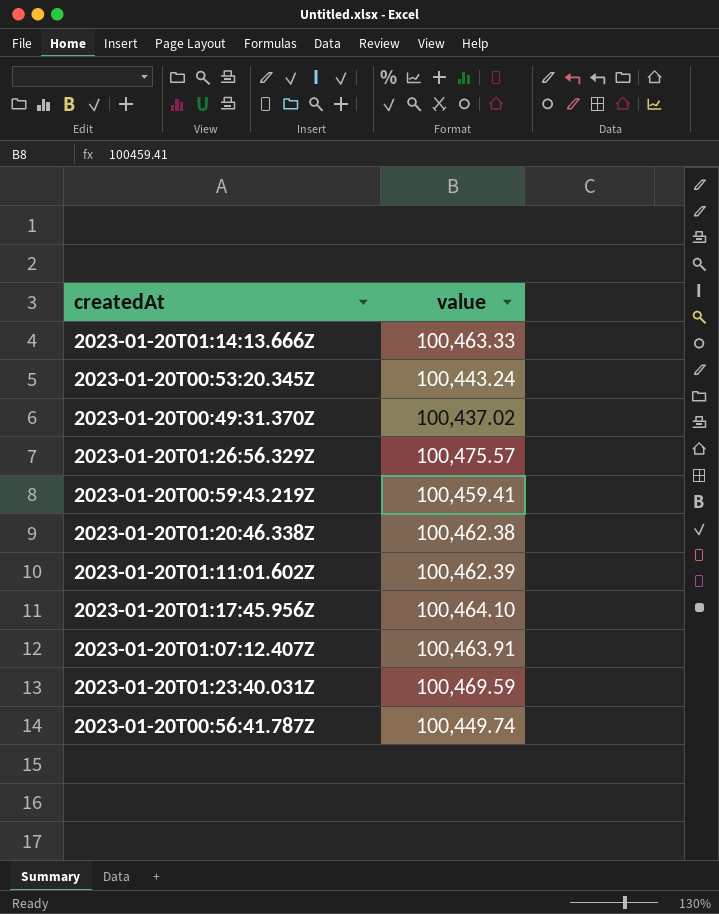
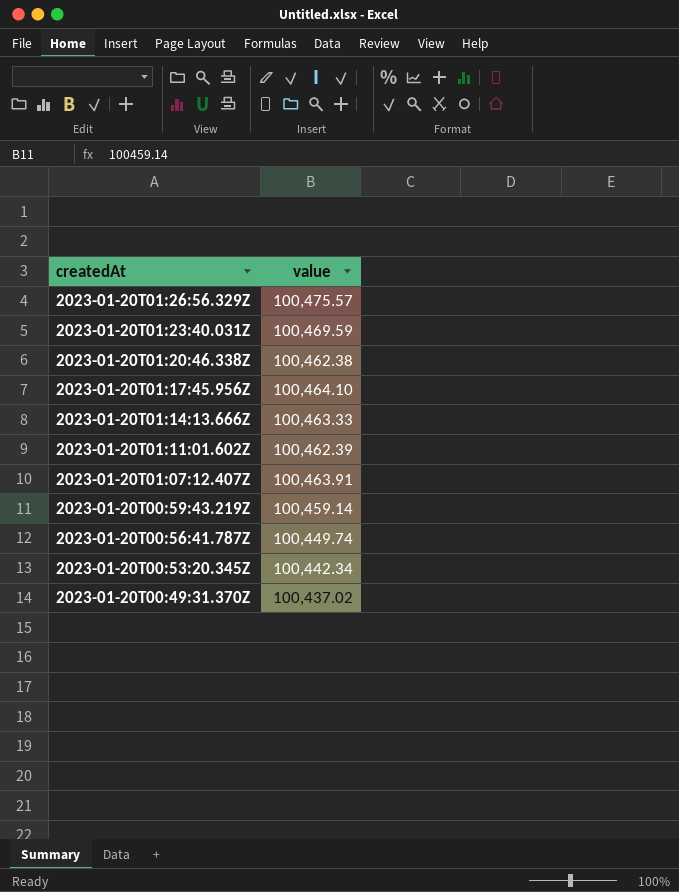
row order: none -> createdAt descending
2023-01-20T00:59:43.219Z | value: 100,459.41 -> 100,459.14
2023-01-20T00:53:20.345Z | value: 100,443.24 -> 100,442.34

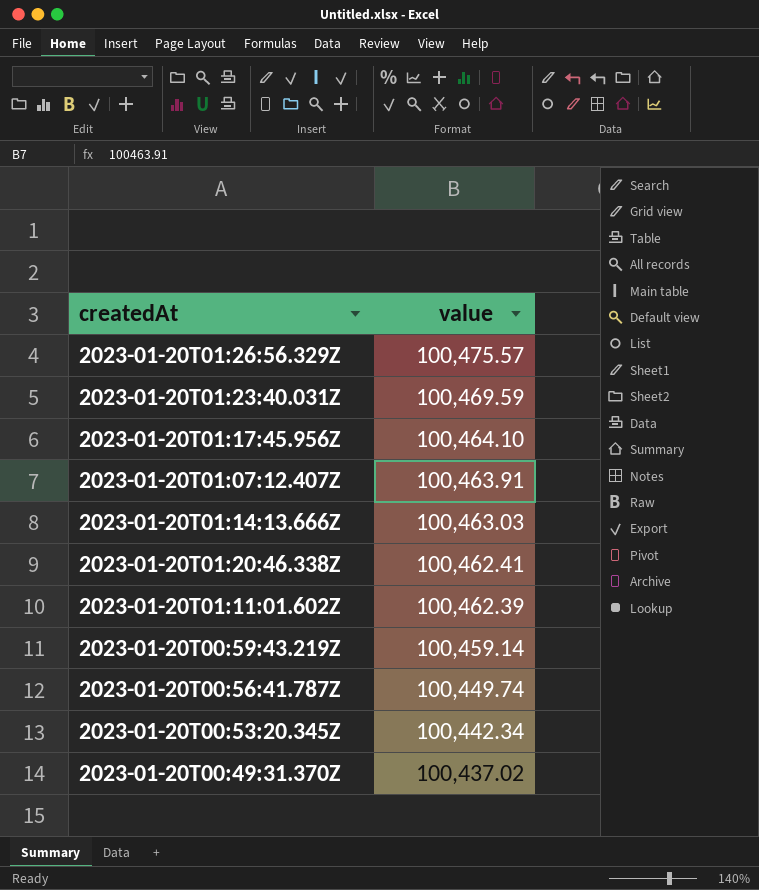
row order: createdAt descending -> value descending
2023-01-20T01:14:13.666Z | value: 100,463.33 -> 100,463.03
2023-01-20T01:20:46.338Z | value: 100,462.38 -> 100,462.41

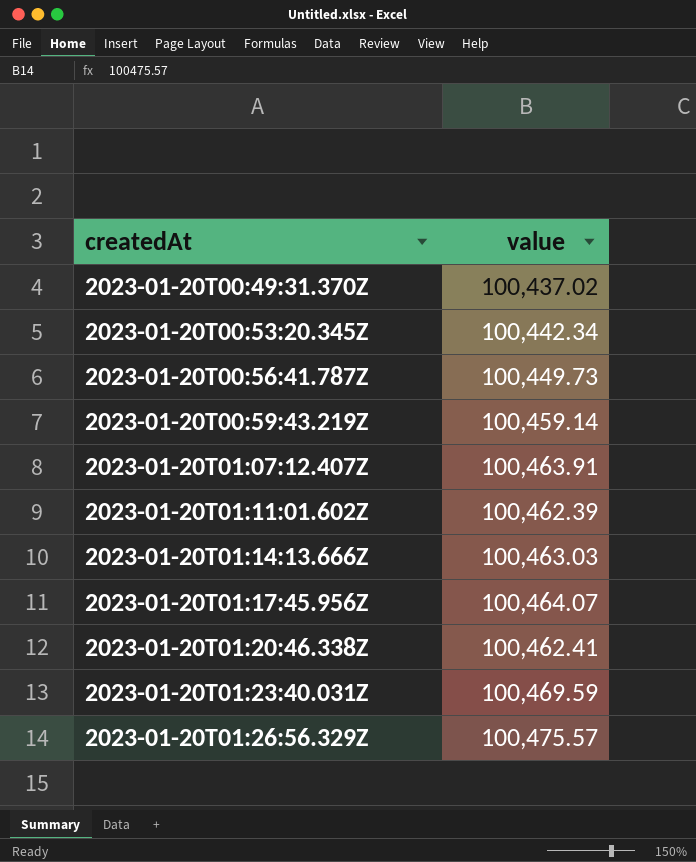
row order: value descending -> createdAt ascending
2023-01-20T00:56:41.787Z | value: 100,449.74 -> 100,449.73
2023-01-20T01:17:45.956Z | value: 100,464.10 -> 100,464.07

